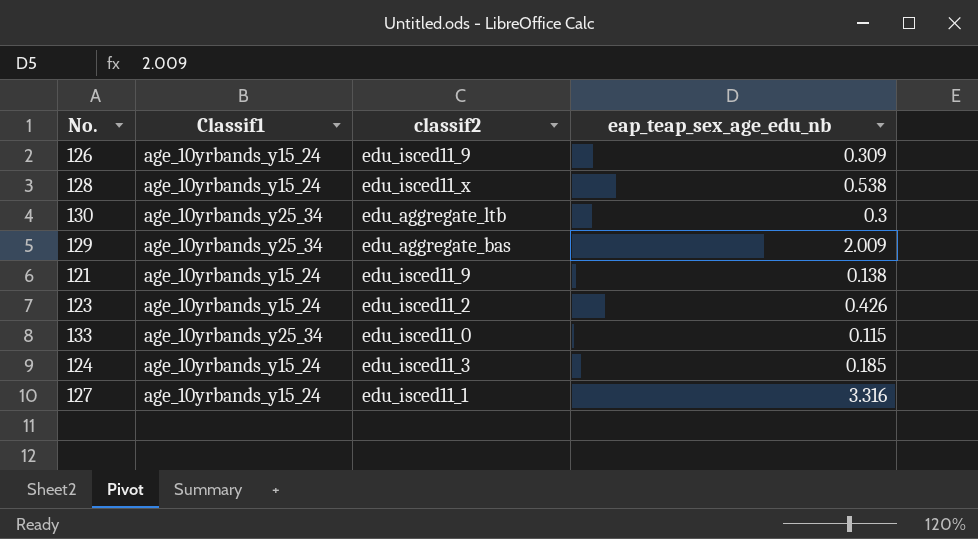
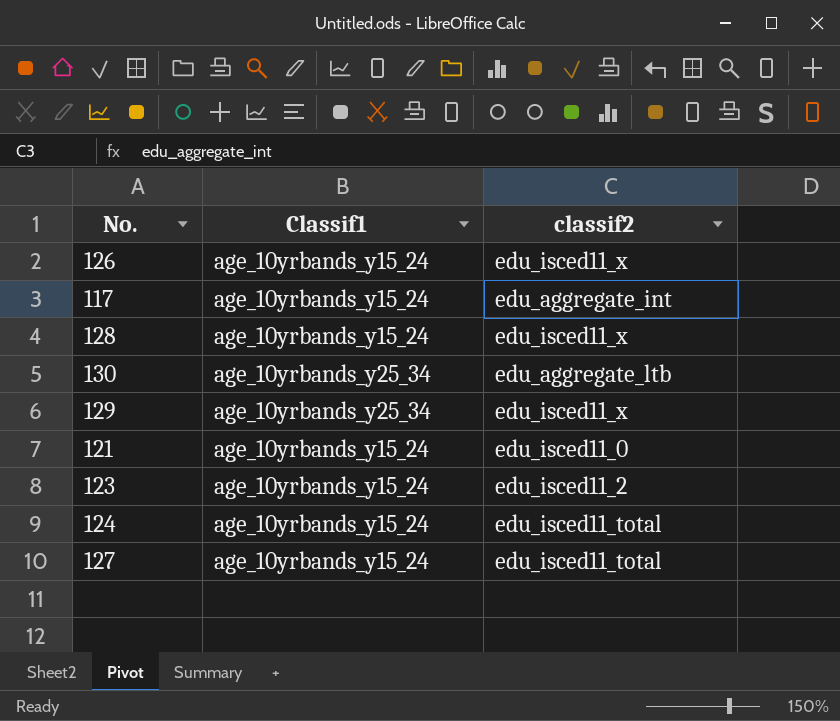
column eap_teap_sex_age_edu_nb | position: 4 -> none
row 133: age_10yrbands_y25_34 | edu_isced11_0 | 0.115 -> none
126 | classif2: edu_isced11_9 -> edu_isced11_x
row 117: none -> age_10yrbands_y15_24 | edu_aggregate_int
129 | classif2: edu_aggregate_bas -> edu_isced11_x
121 | classif2: edu_isced11_9 -> edu_isced11_0
124 | classif2: edu_isced11_3 -> edu_isced11_total
127 | classif2: edu_isced11_1 -> edu_isced11_total

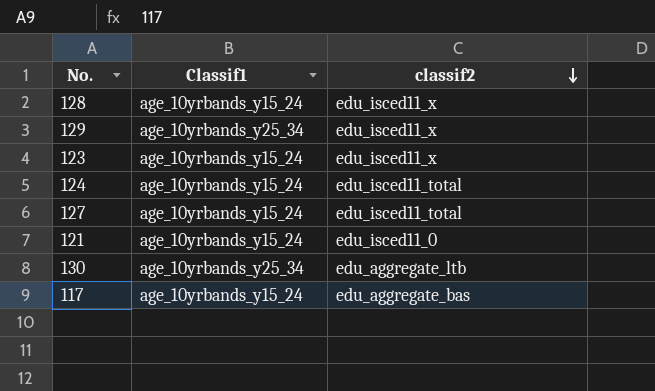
row order: none -> classif2 descending
row 126: age_10yrbands_y15_24 | edu_isced11_x -> none
123 | classif2: edu_isced11_2 -> edu_isced11_x
117 | classif2: edu_aggregate_int -> edu_aggregate_bas

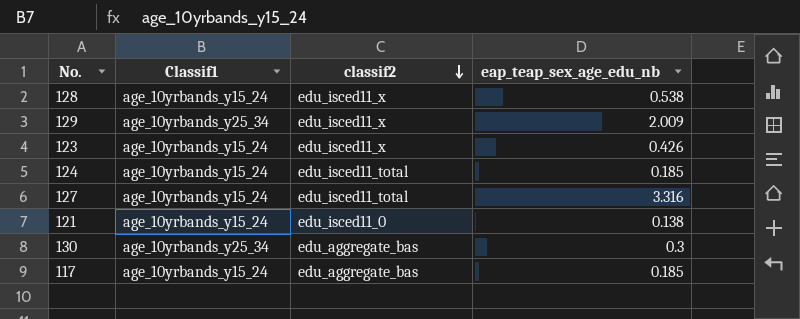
column eap_teap_sex_age_edu_nb | position: none -> 4
130 | classif2: edu_aggregate_ltb -> edu_aggregate_bas

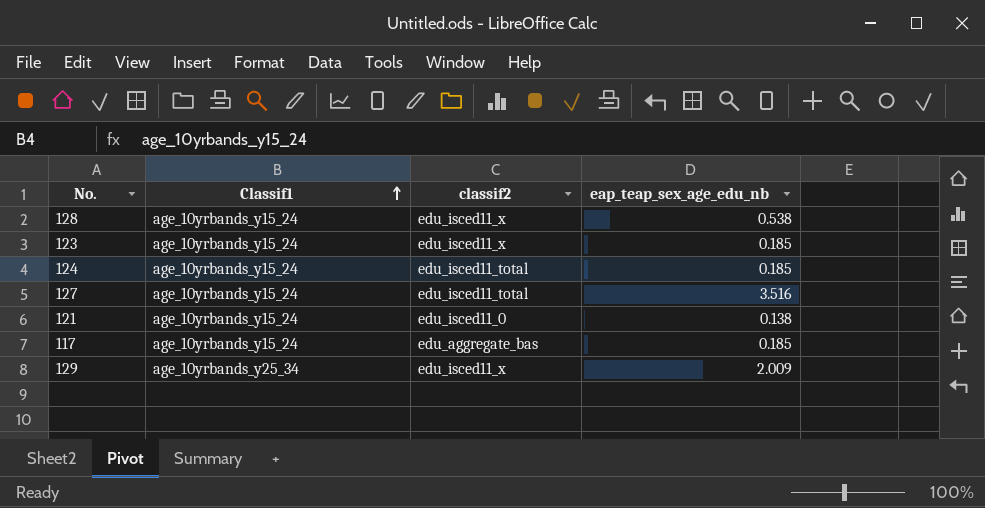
row order: classif2 descending -> Classif1 ascending
row 130: age_10yrbands_y25_34 | edu_aggregate_bas | 0.3 -> none
123 | eap_teap_sex_age_edu_nb: 0.426 -> 0.185
127 | eap_teap_sex_age_edu_nb: 3.316 -> 3.516

